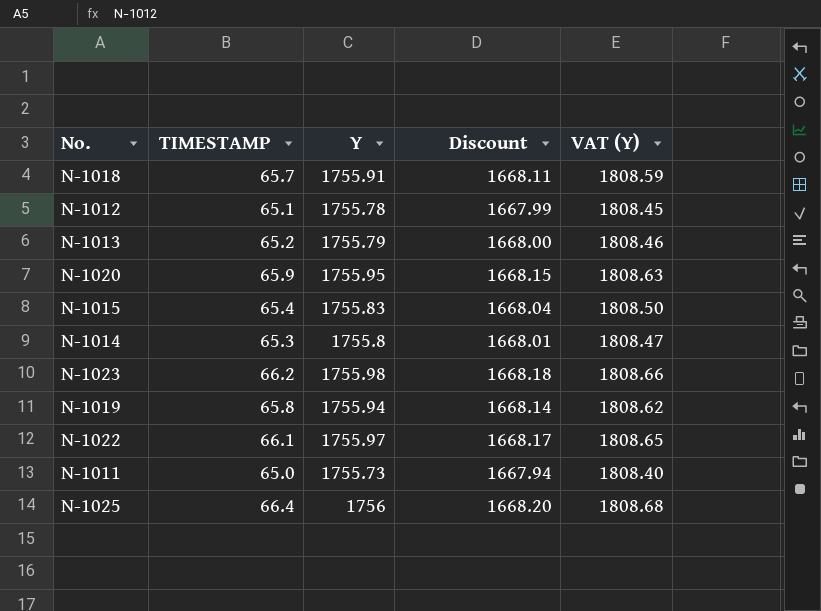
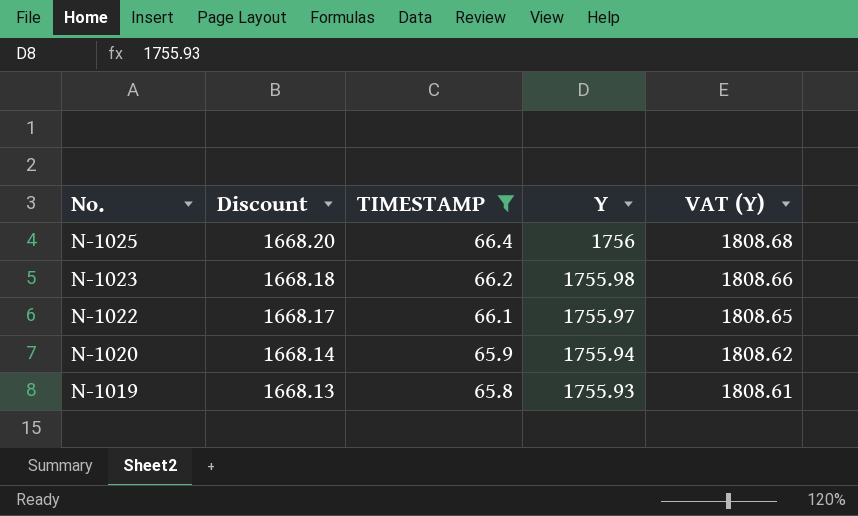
filter: none -> TIMESTAMP >= 65.8
row order: none -> No. descending
column Discount | position: 4 -> 2
N-1020 | Discount: 1668.15 -> 1668.14
N-1020 | Y: 1755.95 -> 1755.94
N-1020 | VAT (Y): 1808.63 -> 1808.62
N-1019 | Discount: 1668.14 -> 1668.13
N-1019 | Y: 1755.94 -> 1755.93
N-1019 | VAT (Y): 1808.62 -> 1808.61

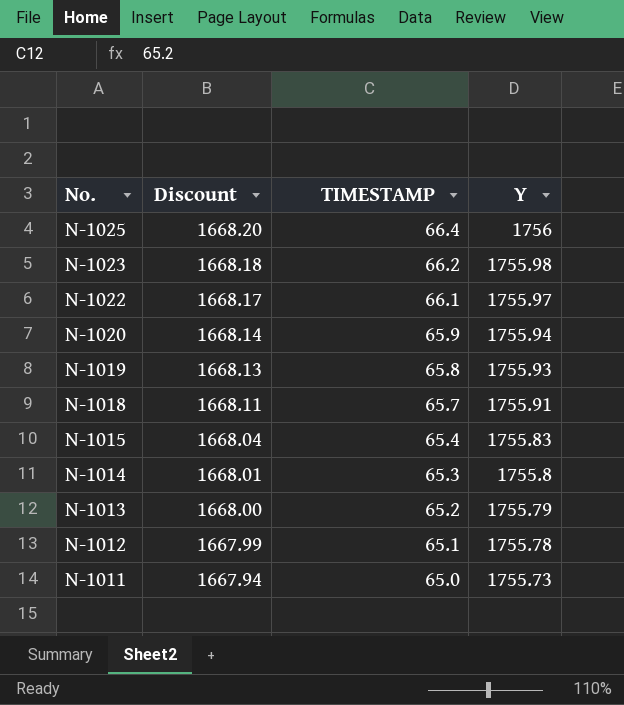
filter: TIMESTAMP >= 65.8 -> none
column VAT (Y) | formula: [Y] * 1.03 -> none

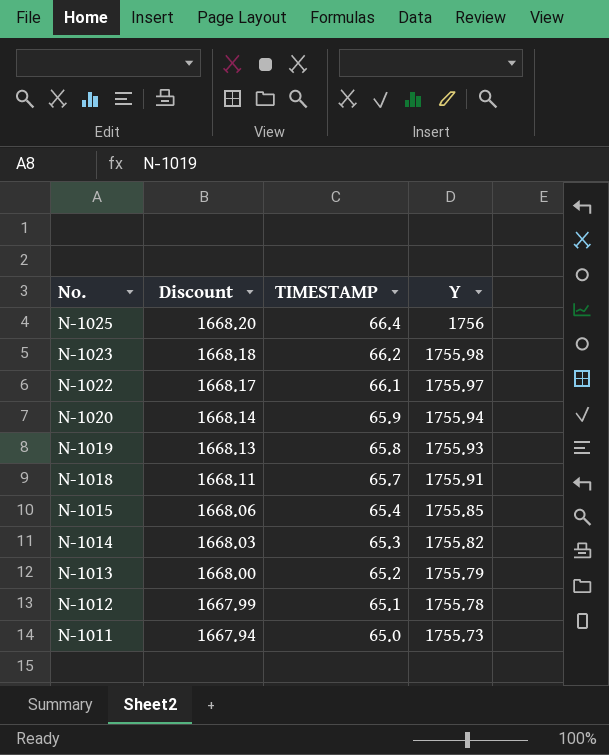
N-1015 | Discount: 1668.04 -> 1668.06
N-1015 | Y: 1755.83 -> 1755.85
N-1014 | Discount: 1668.01 -> 1668.03
N-1014 | Y: 1755.8 -> 1755.82

